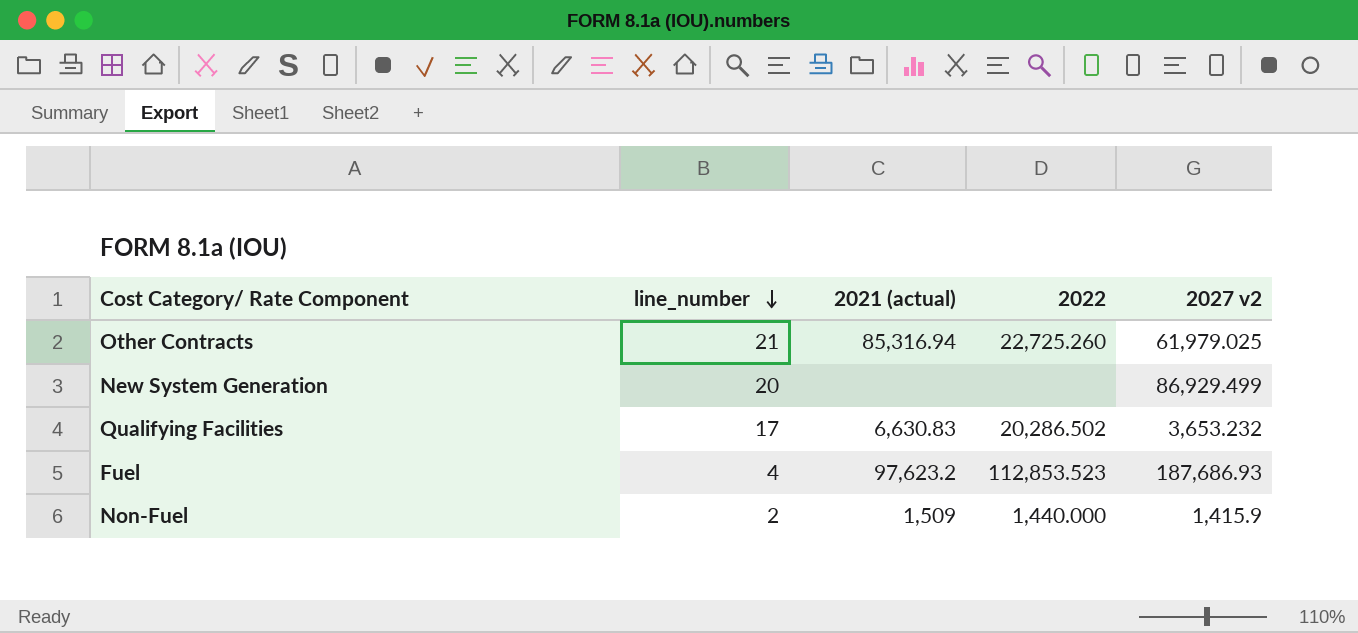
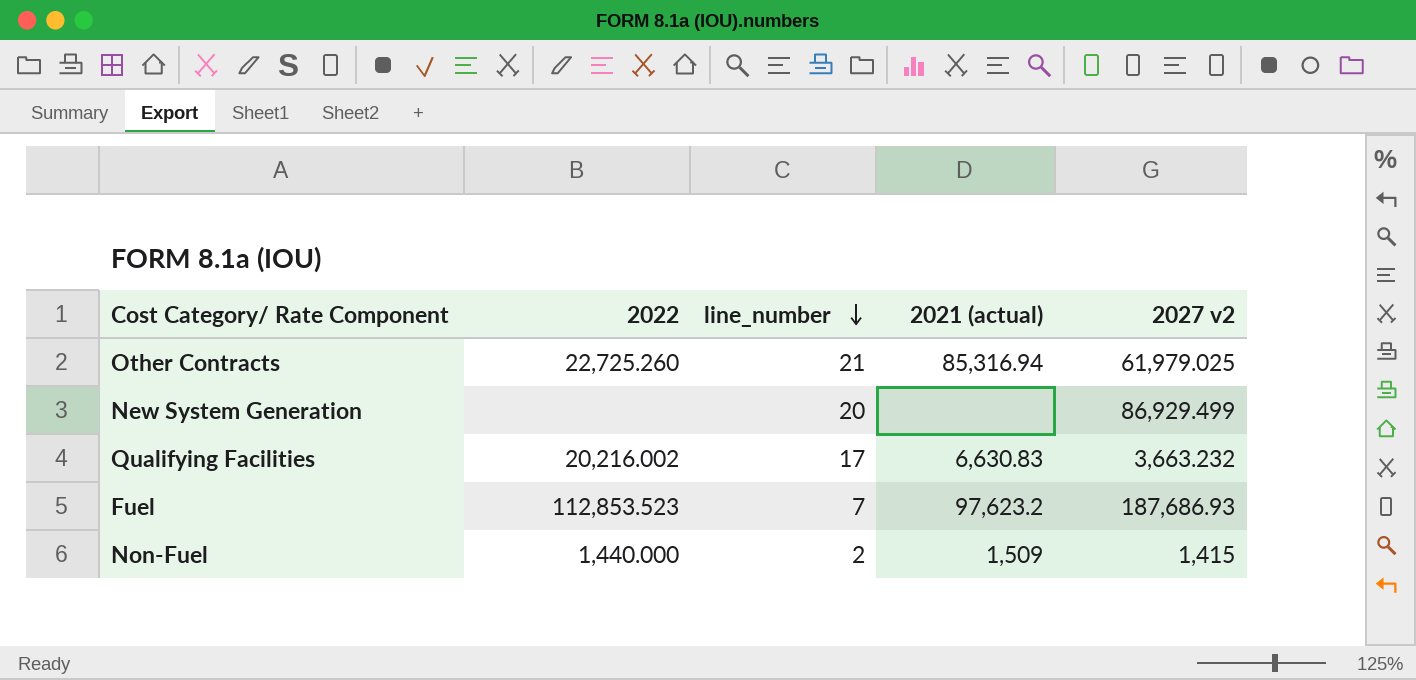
column 2022 | position: 4 -> 2
Qualifying Facilities | 2022: 20,286.502 -> 20,216.002
Qualifying Facilities | 2027 v2: 3,653.232 -> 3,663.232
Fuel | line_number: 4 -> 7
Non-Fuel | 2027 v2: 1,415.9 -> 1,415

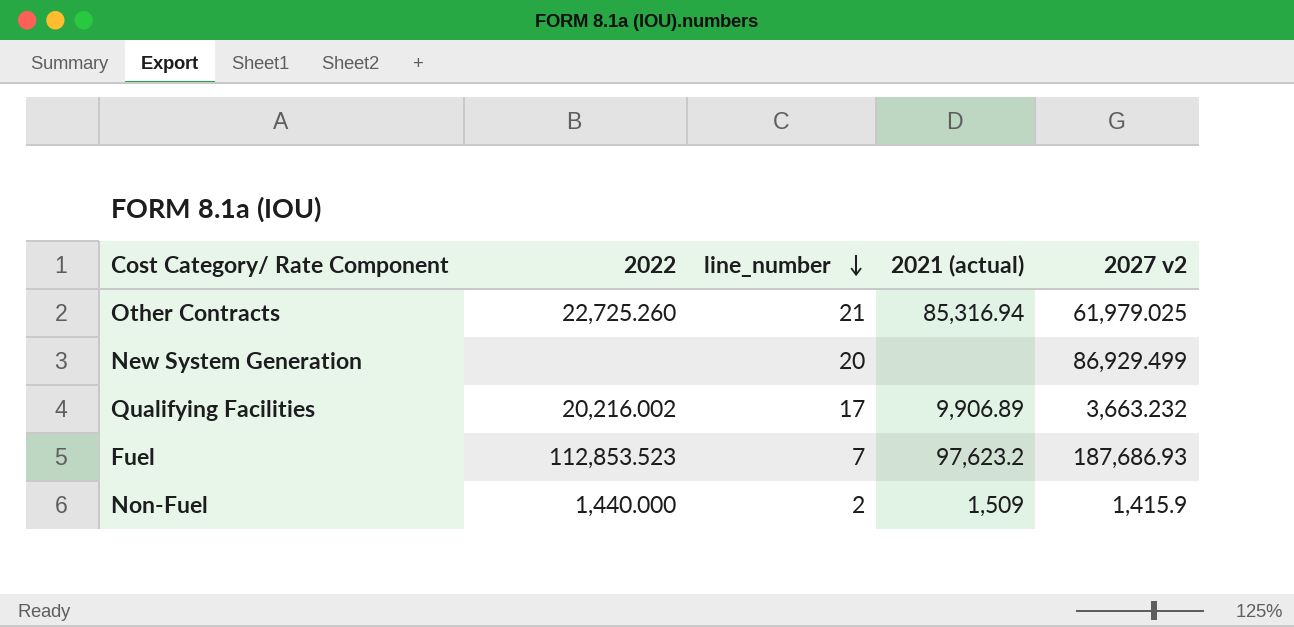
Qualifying Facilities | 2021 (actual): 6,630.83 -> 9,906.89
Non-Fuel | 2027 v2: 1,415 -> 1,415.9

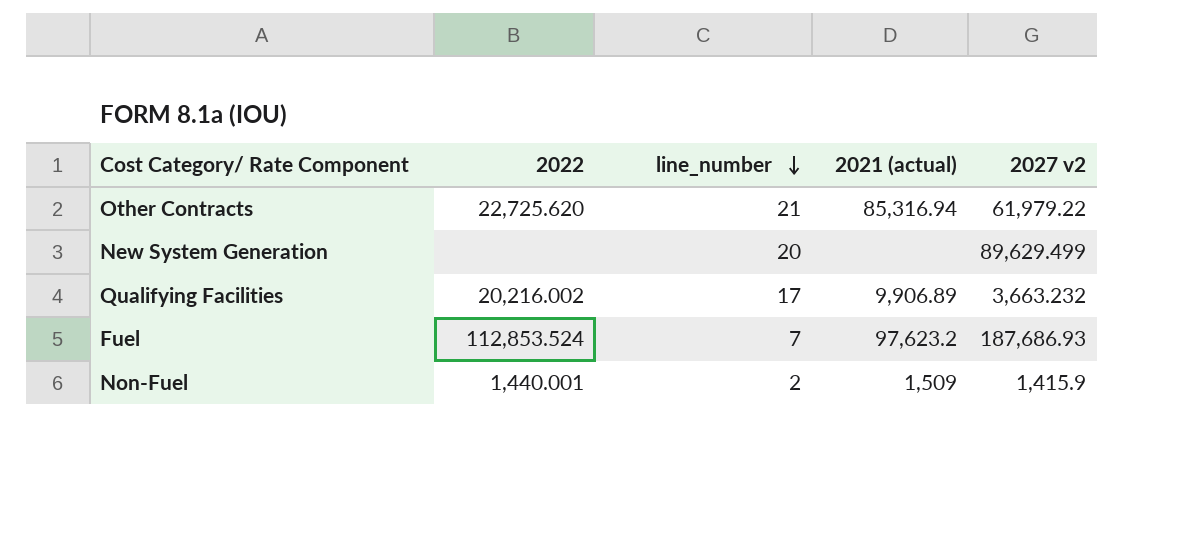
Other Contracts | 2022: 22,725.260 -> 22,725.620
Other Contracts | 2027 v2: 61,979.025 -> 61,979.22
New System Generation | 2027 v2: 86,929.499 -> 89,629.499
Fuel | 2022: 112,853.523 -> 112,853.524
Non-Fuel | 2022: 1,440.000 -> 1,440.001

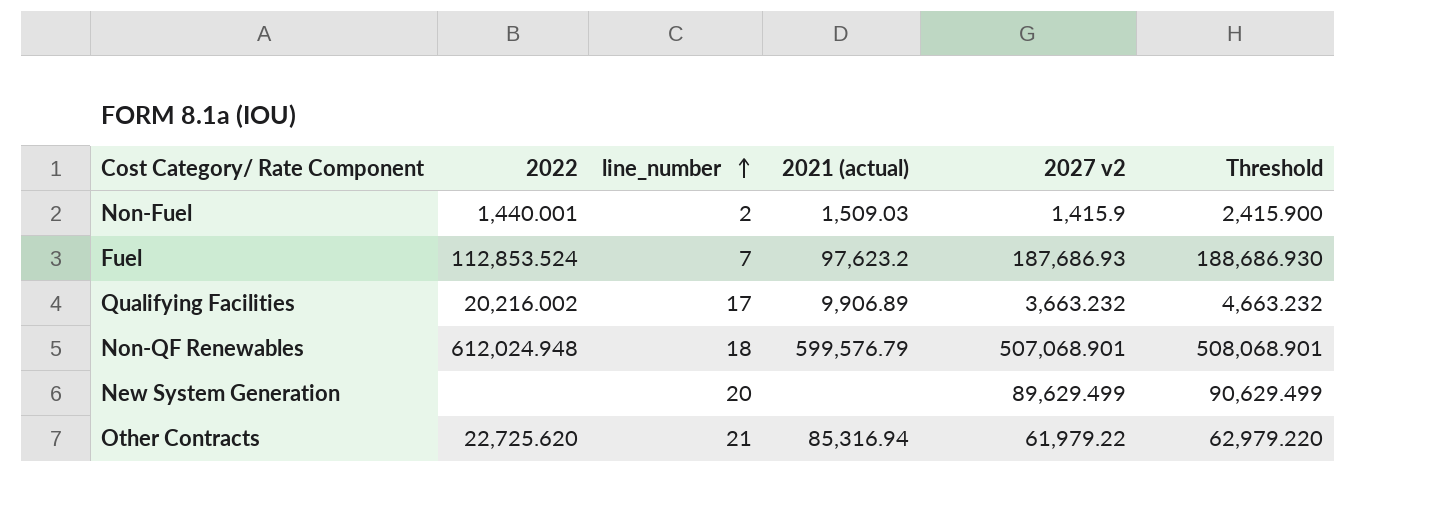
row order: line_number descending -> line_number ascending
column Threshold | formula: none -> [2027 v2] + 1000
Non-Fuel | 2021 (actual): 1,509 -> 1,509.03
row Non-QF Renewables: none -> 612,024.948 | 18 | 599,576.79 | 507,068.901 | 508,068.901

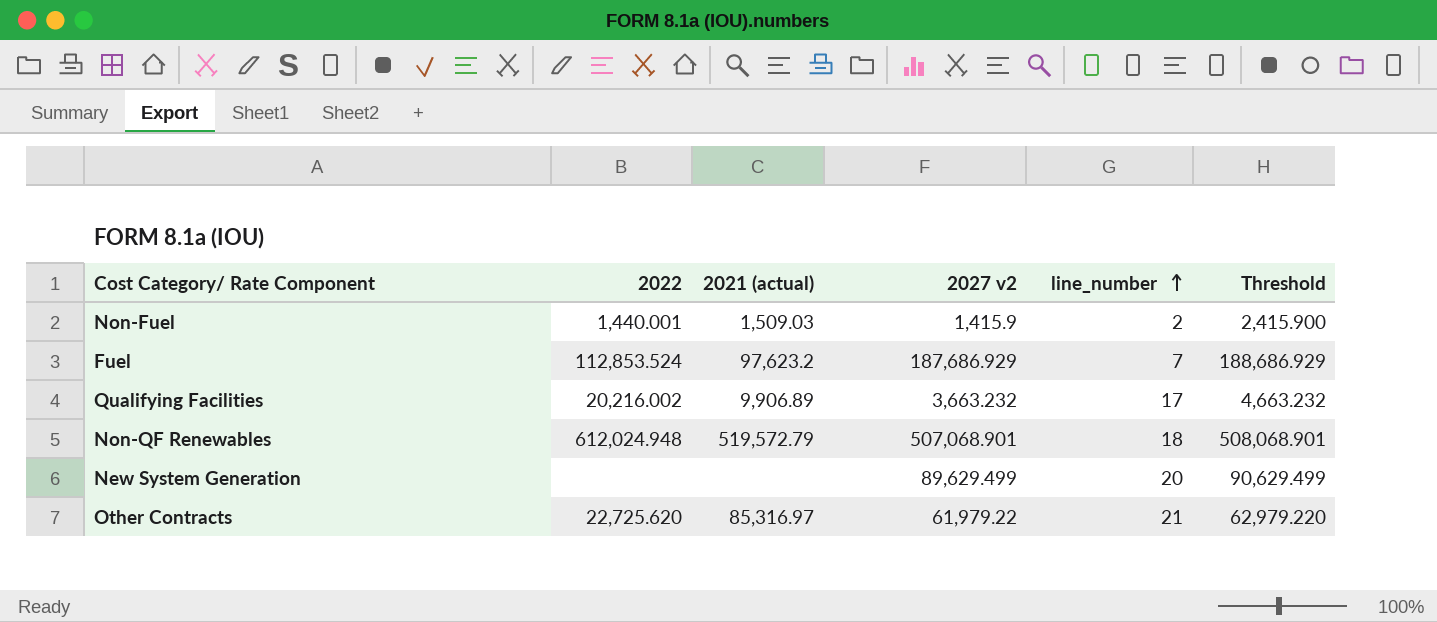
column line_number | position: 3 -> 5
Fuel | 2027 v2: 187,686.93 -> 187,686.929
Fuel | Threshold: 188,686.930 -> 188,686.929
Non-QF Renewables | 2021 (actual): 599,576.79 -> 519,572.79
Other Contracts | 2021 (actual): 85,316.94 -> 85,316.97

